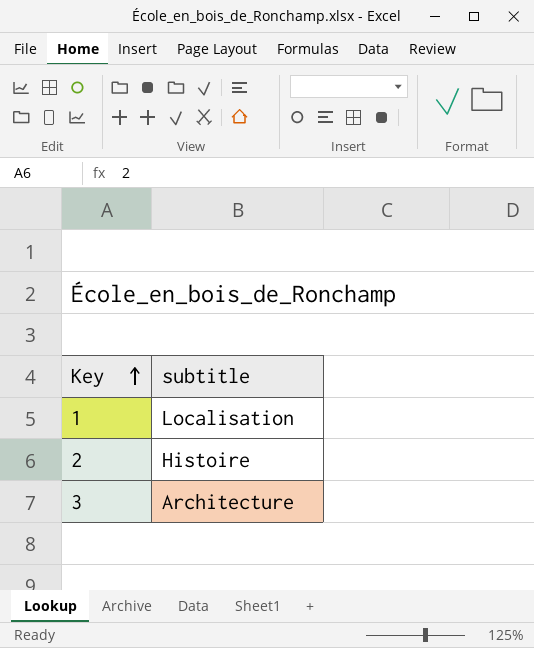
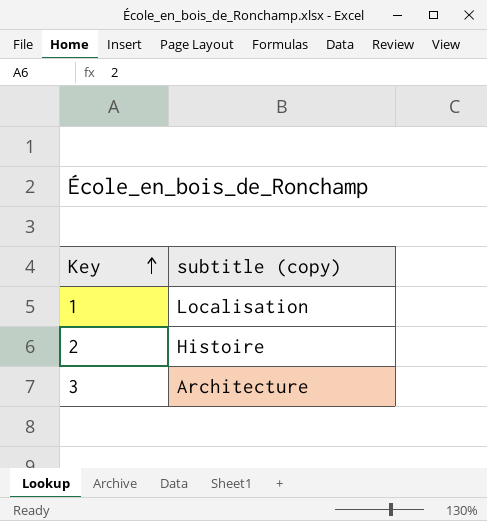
column name: subtitle -> subtitle (copy)

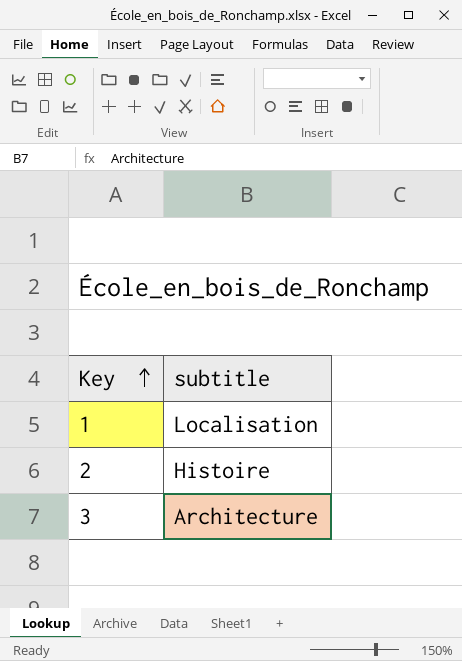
column name: subtitle (copy) -> subtitle

